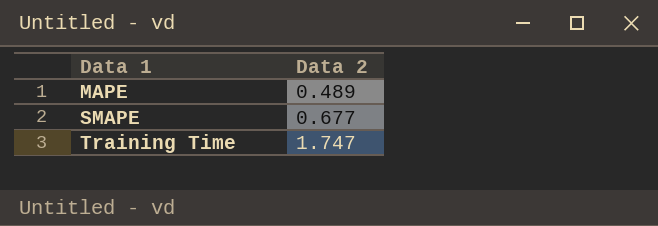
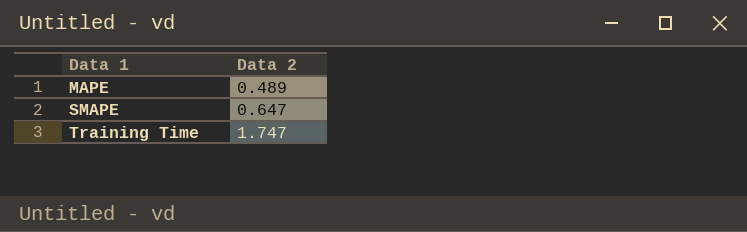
SMAPE | Data 2: 0.677 -> 0.647

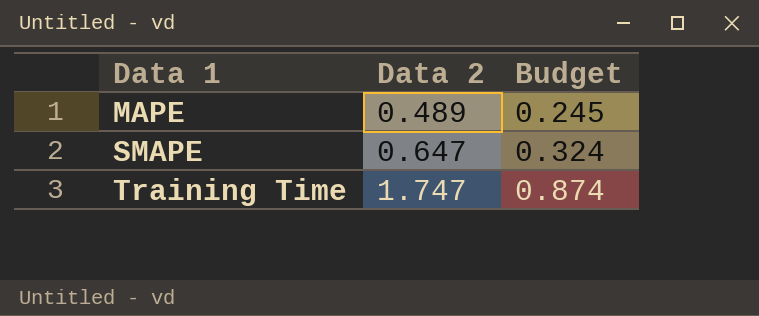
column Budget | formula: none -> [Data 2] * 0.5

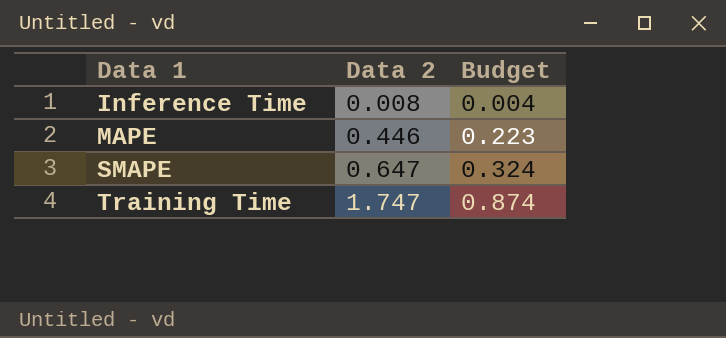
row Inference Time: none -> 0.008 | 0.004
MAPE | Data 2: 0.489 -> 0.446
MAPE | Budget: 0.245 -> 0.223

